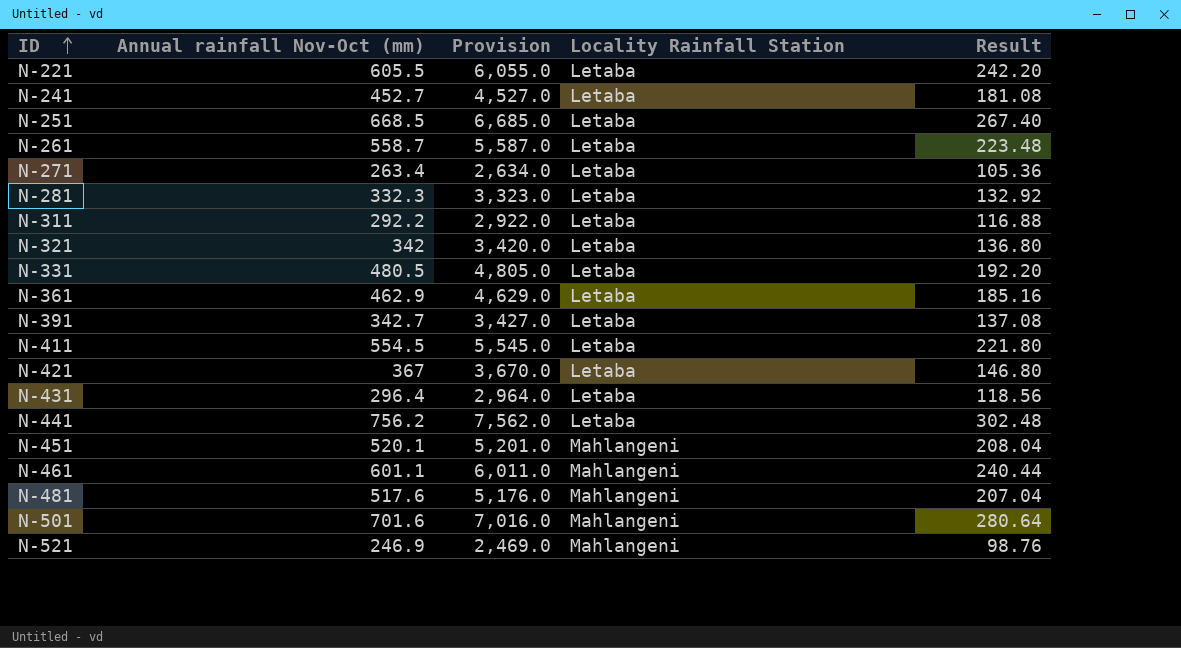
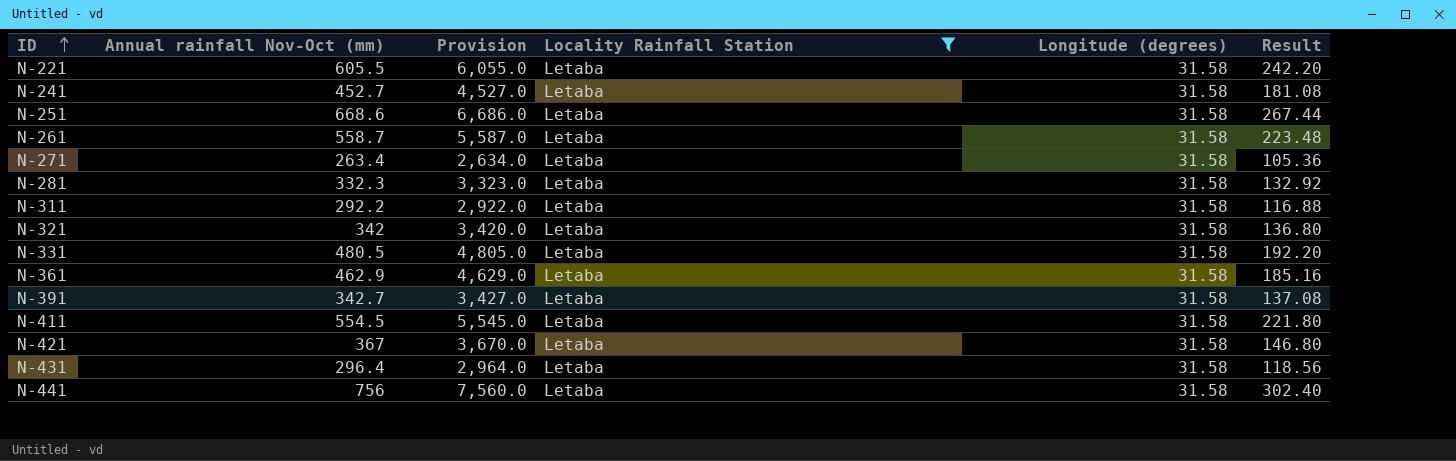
filter: none -> Locality Rainfall Station = Letaba
column Longitude (degrees) | position: none -> 5
N-251 | Annual rainfall Nov-Oct (mm): 668.5 -> 668.6
N-251 | Provision: 6,685.0 -> 6,686.0
N-251 | Result: 267.40 -> 267.44
N-441 | Annual rainfall Nov-Oct (mm): 756.2 -> 756
N-441 | Provision: 7,562.0 -> 7,560.0
N-441 | Result: 302.48 -> 302.40

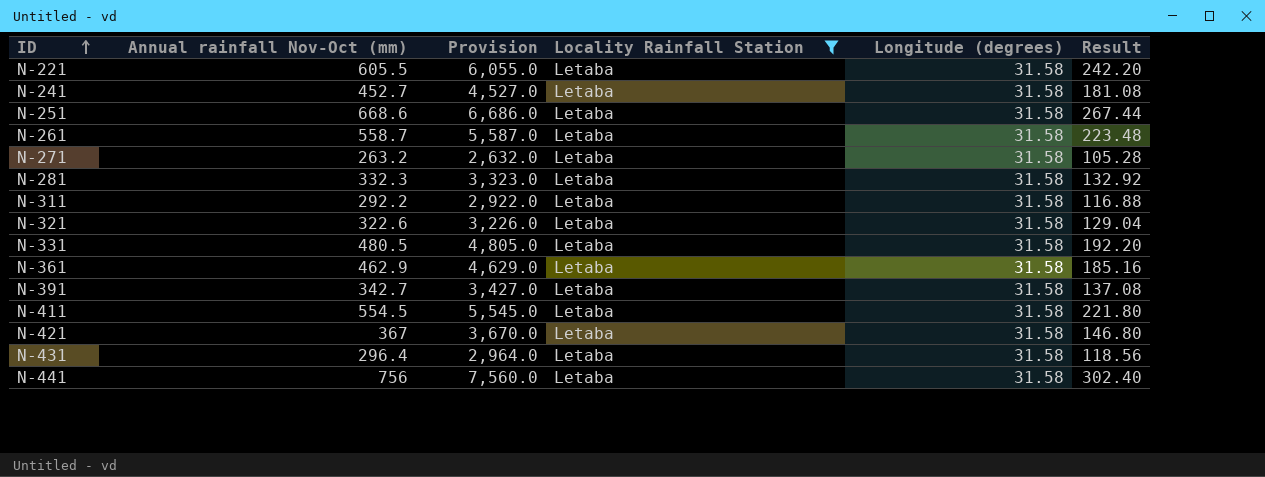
N-271 | Annual rainfall Nov-Oct (mm): 263.4 -> 263.2
N-271 | Provision: 2,634.0 -> 2,632.0
N-271 | Result: 105.36 -> 105.28
N-321 | Annual rainfall Nov-Oct (mm): 342 -> 322.6
N-321 | Provision: 3,420.0 -> 3,226.0
N-321 | Result: 136.80 -> 129.04

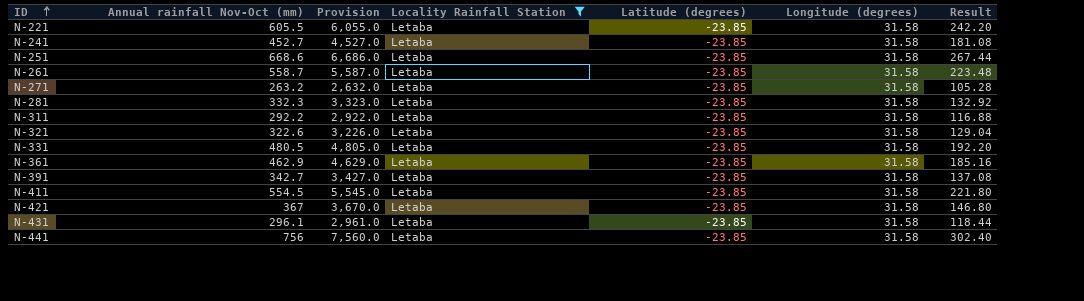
column Latitude (degrees) | position: none -> 5
N-431 | Annual rainfall Nov-Oct (mm): 296.4 -> 296.1
N-431 | Provision: 2,964.0 -> 2,961.0
N-431 | Result: 118.56 -> 118.44

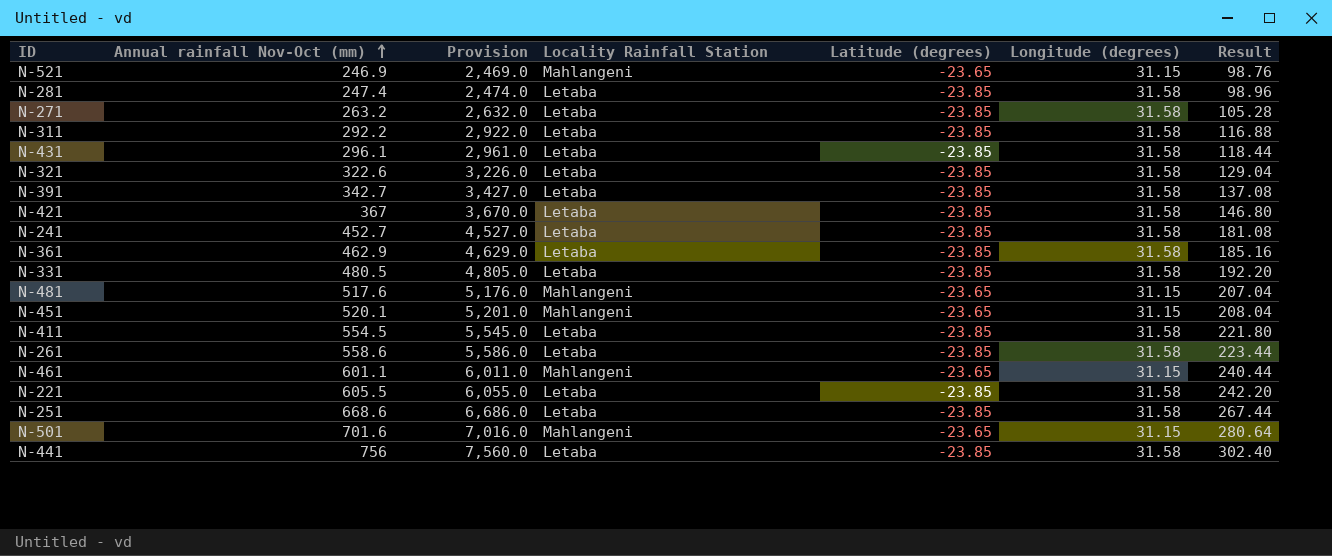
filter: Locality Rainfall Station = Letaba -> none
row order: ID ascending -> Annual rainfall Nov-Oct (mm) ascending
N-281 | Annual rainfall Nov-Oct (mm): 332.3 -> 247.4
N-281 | Provision: 3,323.0 -> 2,474.0
N-281 | Result: 132.92 -> 98.96
N-261 | Annual rainfall Nov-Oct (mm): 558.7 -> 558.6
N-261 | Provision: 5,587.0 -> 5,586.0
N-261 | Result: 223.48 -> 223.44

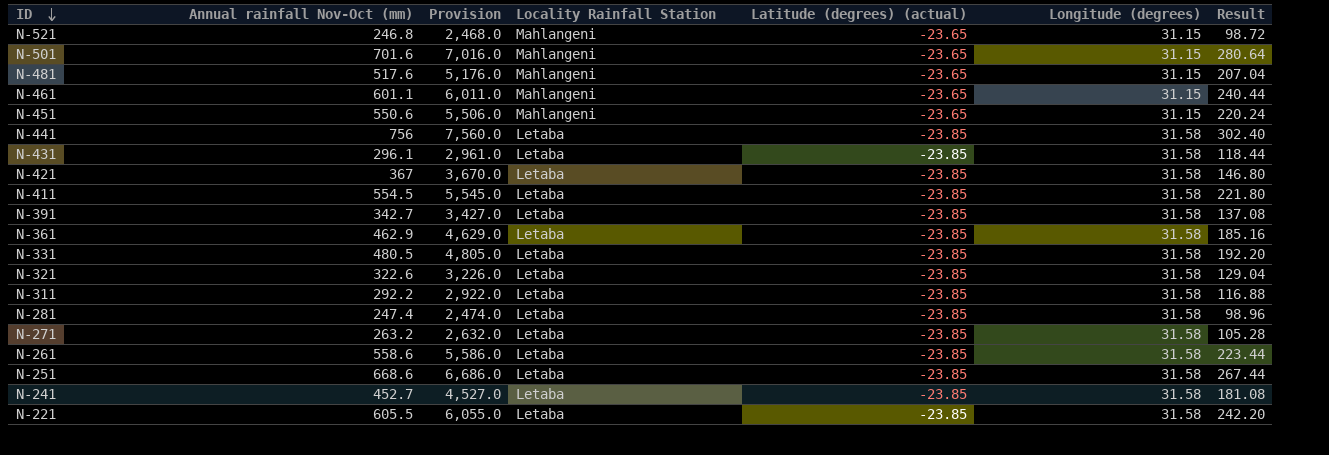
row order: Annual rainfall Nov-Oct (mm) ascending -> ID descending
column name: Latitude (degrees) -> Latitude (degrees) (actual)
N-521 | Annual rainfall Nov-Oct (mm): 246.9 -> 246.8
N-521 | Provision: 2,469.0 -> 2,468.0
N-521 | Result: 98.76 -> 98.72
N-451 | Annual rainfall Nov-Oct (mm): 520.1 -> 550.6
N-451 | Provision: 5,201.0 -> 5,506.0
N-451 | Result: 208.04 -> 220.24

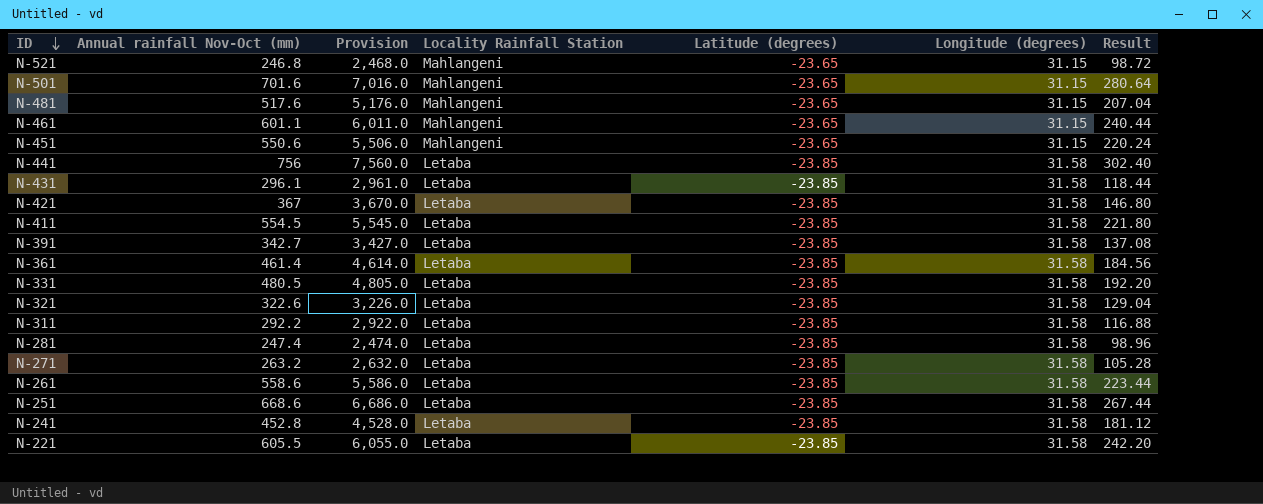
column name: Latitude (degrees) (actual) -> Latitude (degrees)
N-361 | Annual rainfall Nov-Oct (mm): 462.9 -> 461.4
N-361 | Provision: 4,629.0 -> 4,614.0
N-361 | Result: 185.16 -> 184.56
N-241 | Annual rainfall Nov-Oct (mm): 452.7 -> 452.8
N-241 | Provision: 4,527.0 -> 4,528.0
N-241 | Result: 181.08 -> 181.12

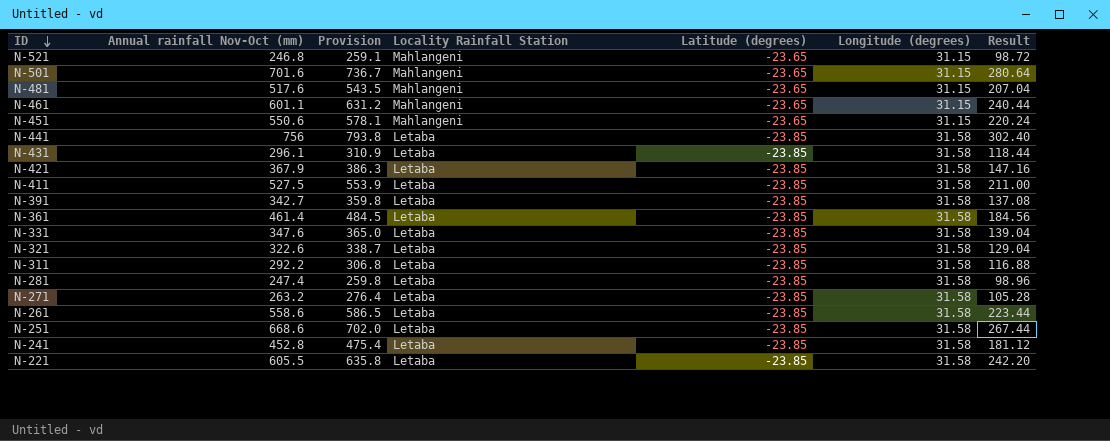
column Provision | formula: [Annual rainfall Nov-Oct (mm)] * 10 -> [Annual rainfall Nov-Oct (mm)] * 1.05
N-421 | Annual rainfall Nov-Oct (mm): 367 -> 367.9
N-421 | Result: 146.80 -> 147.16
N-411 | Annual rainfall Nov-Oct (mm): 554.5 -> 527.5
N-411 | Result: 221.80 -> 211.00
N-331 | Annual rainfall Nov-Oct (mm): 480.5 -> 347.6
N-331 | Result: 192.20 -> 139.04

